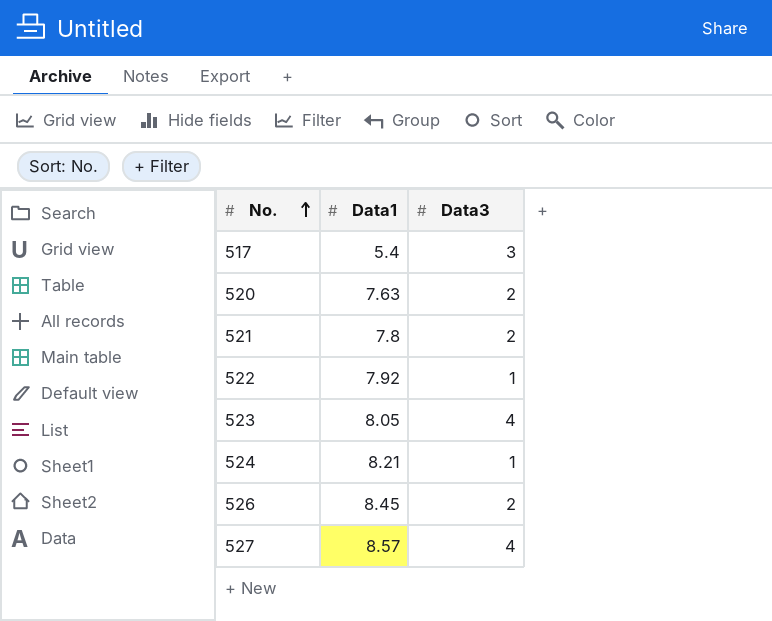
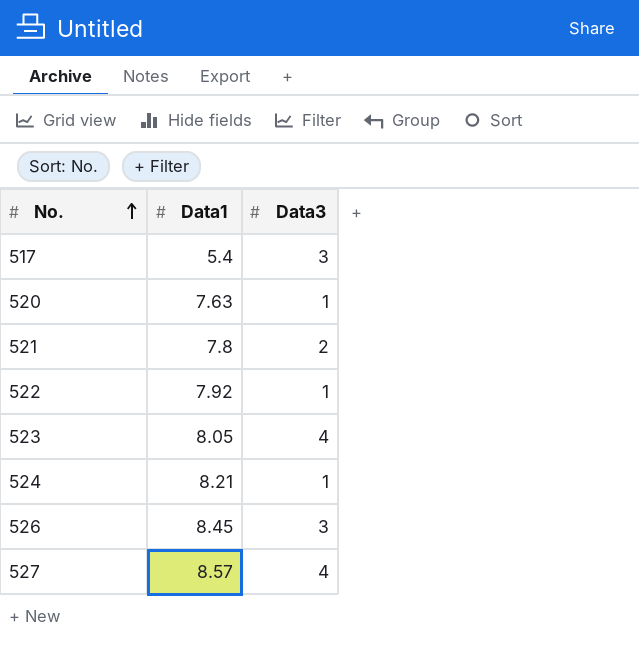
520 | Data3: 2 -> 1
526 | Data3: 2 -> 3

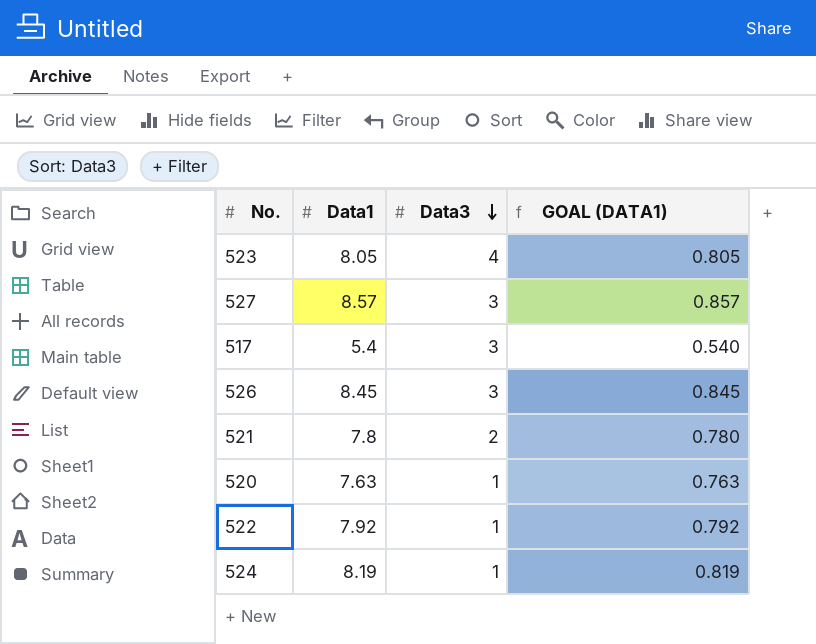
row order: No. ascending -> Data3 descending
column GOAL (DATA1) | formula: none -> [Data1] * 0.1
527 | Data3: 4 -> 3
524 | Data1: 8.21 -> 8.19

